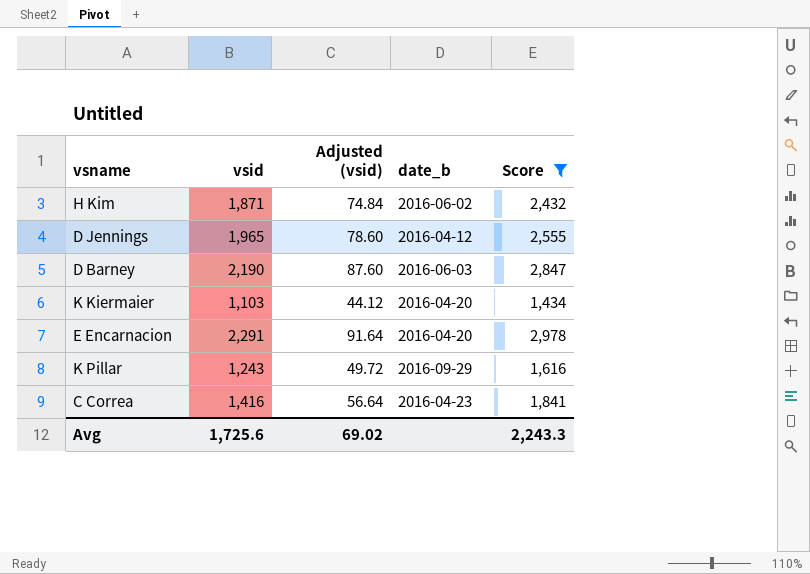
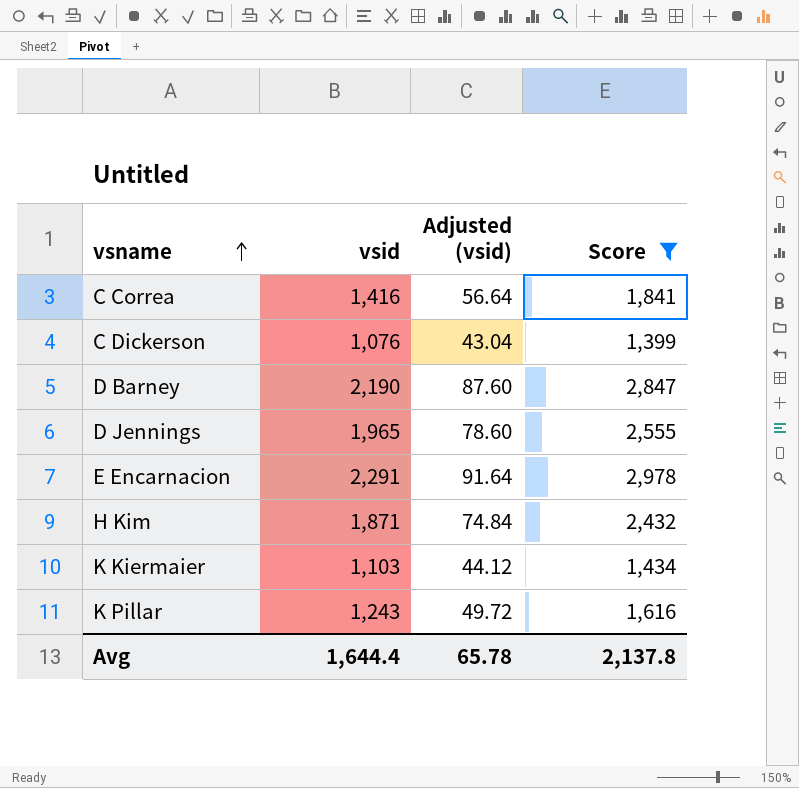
row order: none -> vsname ascending
column date_b | position: 4 -> none
row C Dickerson: none -> 1,076 | 43.04 | 1,399
Avg | vsid: 1,725.6 -> 1,644.4
Avg | Adjusted (vsid): 69.02 -> 65.78
Avg | Score: 2,243.3 -> 2,137.8

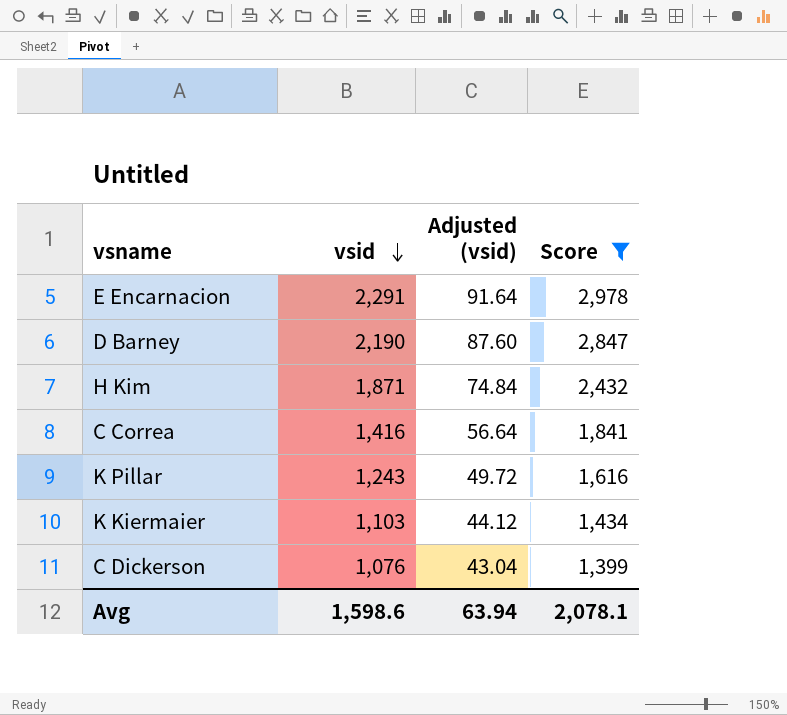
row order: vsname ascending -> vsid descending
row D Jennings: 1,965 | 78.60 | 2,555 -> none
Avg | vsid: 1,644.4 -> 1,598.6
Avg | Adjusted (vsid): 65.78 -> 63.94
Avg | Score: 2,137.8 -> 2,078.1

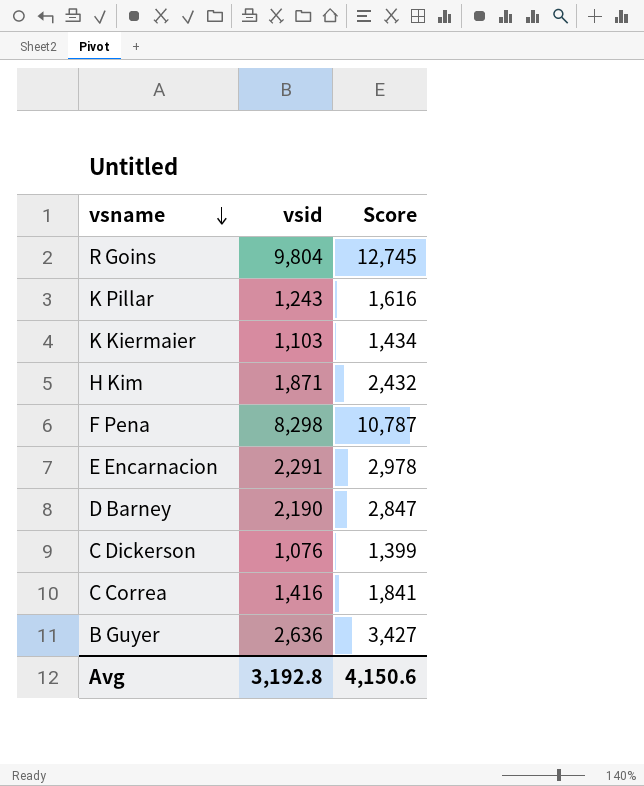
filter: Score <= 2,978 -> none
row order: vsid descending -> vsname descending
column Adjusted (vsid) | formula: [vsid] * 0.04 -> none
Avg | vsid: 1,598.6 -> 3,192.8
Avg | Score: 2,078.1 -> 4,150.6

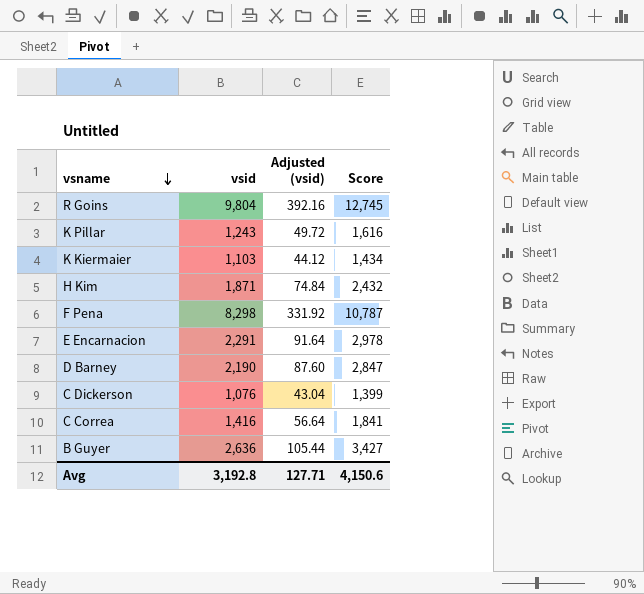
column Adjusted (vsid) | formula: none -> [vsid] * 0.04

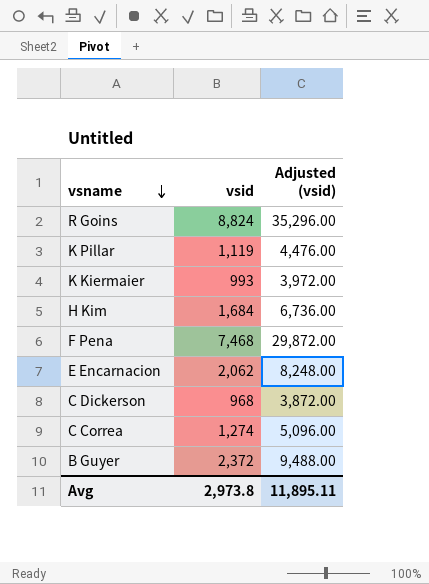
column Score | formula: [vsid] * 1.3 -> none
column Adjusted (vsid) | formula: [vsid] * 0.04 -> [vsid] * 4
row D Barney: 2,190 | 87.60 | 2,847 -> none
R Goins | vsid: 9,804 -> 8,824
K Pillar | vsid: 1,243 -> 1,119
K Kiermaier | vsid: 1,103 -> 993
H Kim | vsid: 1,871 -> 1,684
F Pena | vsid: 8,298 -> 7,468
E Encarnacion | vsid: 2,291 -> 2,062
C Dickerson | vsid: 1,076 -> 968
C Correa | vsid: 1,416 -> 1,274
B Guyer | vsid: 2,636 -> 2,372
Avg | vsid: 3,192.8 -> 2,973.8
Avg | Adjusted (vsid): 127.71 -> 11,895.11

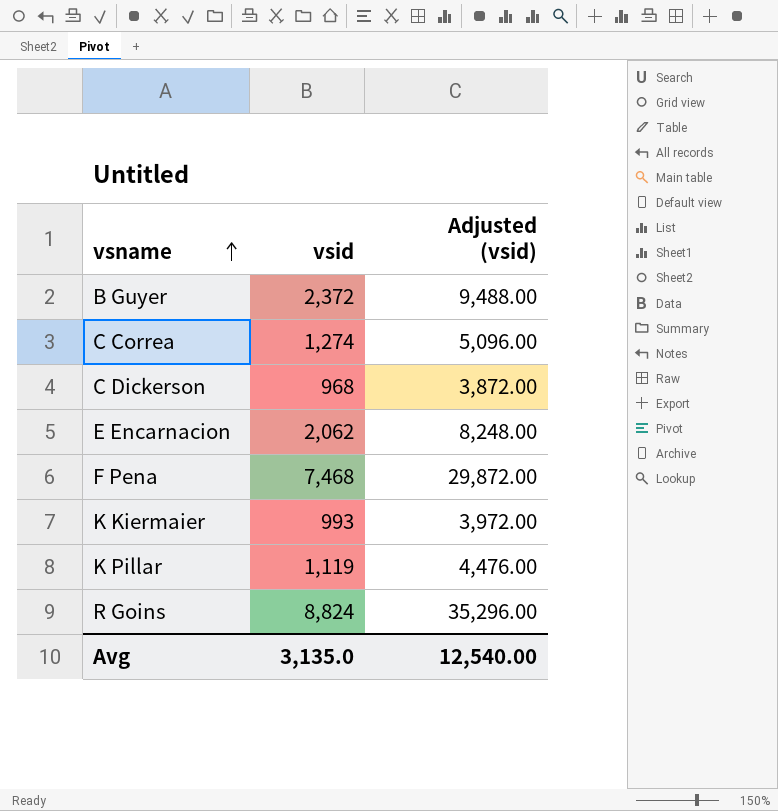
row order: vsname descending -> vsname ascending
row H Kim: 1,684 | 6,736.00 -> none
Avg | vsid: 2,973.8 -> 3,135.0
Avg | Adjusted (vsid): 11,895.11 -> 12,540.00

